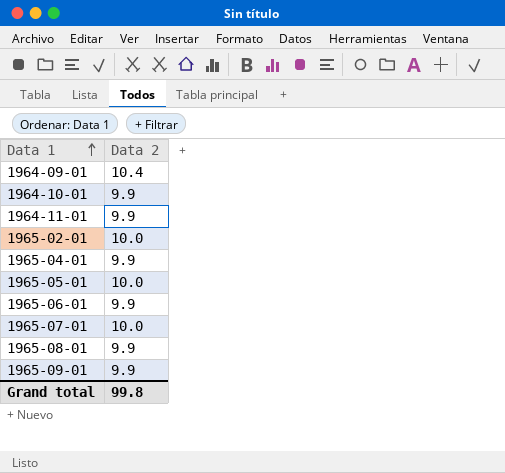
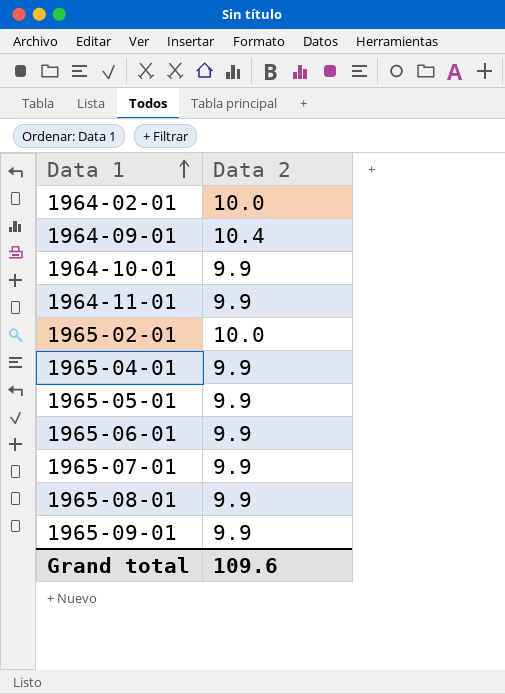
row 1964-02-01: none -> 10.0
1965-05-01 | Data 2: 10.0 -> 9.9
1965-07-01 | Data 2: 10.0 -> 9.9
Grand total | Data 2: 99.8 -> 109.6

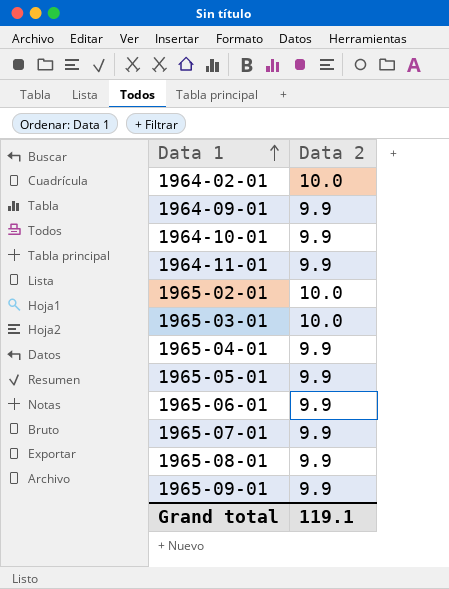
1964-09-01 | Data 2: 10.4 -> 9.9
row 1965-03-01: none -> 10.0
Grand total | Data 2: 109.6 -> 119.1

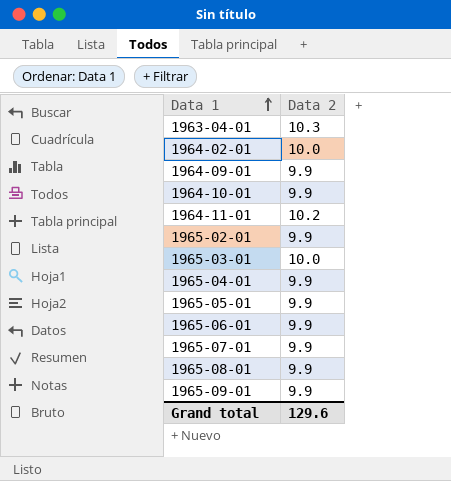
row 1963-04-01: none -> 10.3
1964-11-01 | Data 2: 9.9 -> 10.2
1965-02-01 | Data 2: 10.0 -> 9.9
Grand total | Data 2: 119.1 -> 129.6

